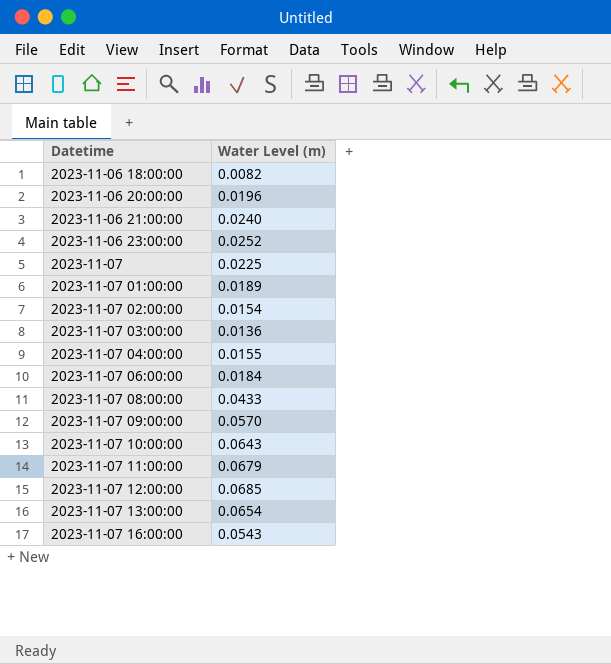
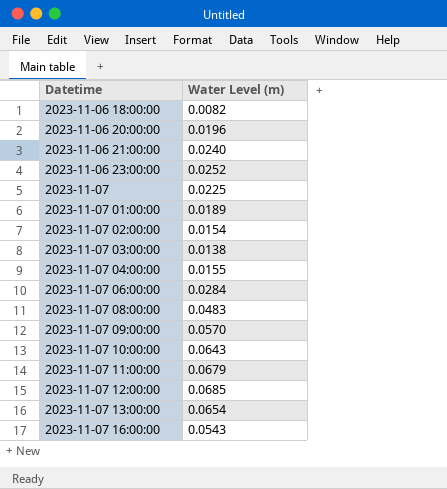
2023-11-07 03:00:00 | Water Level (m): 0.0136 -> 0.0138
2023-11-07 06:00:00 | Water Level (m): 0.0184 -> 0.0284
2023-11-07 08:00:00 | Water Level (m): 0.0433 -> 0.0483

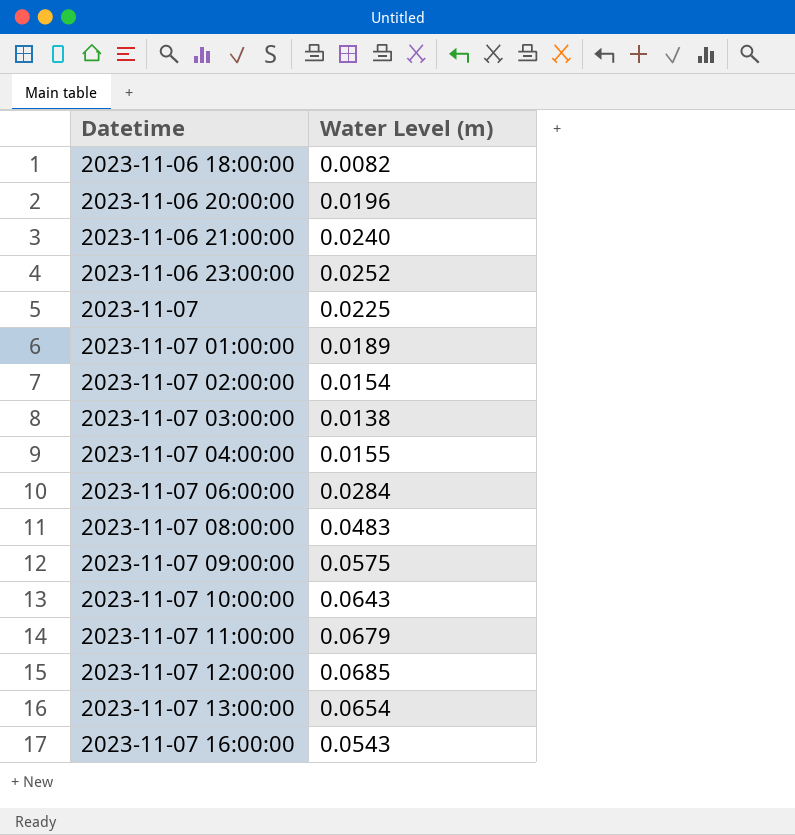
2023-11-07 09:00:00 | Water Level (m): 0.0570 -> 0.0575

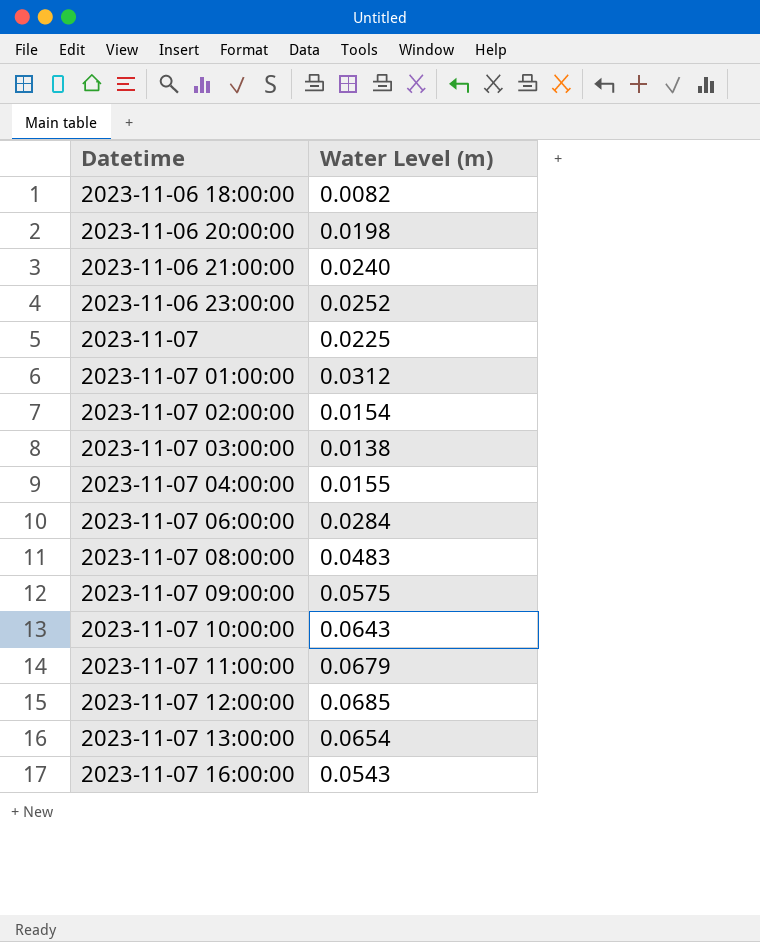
2023-11-06 20:00:00 | Water Level (m): 0.0196 -> 0.0198
2023-11-07 01:00:00 | Water Level (m): 0.0189 -> 0.0312

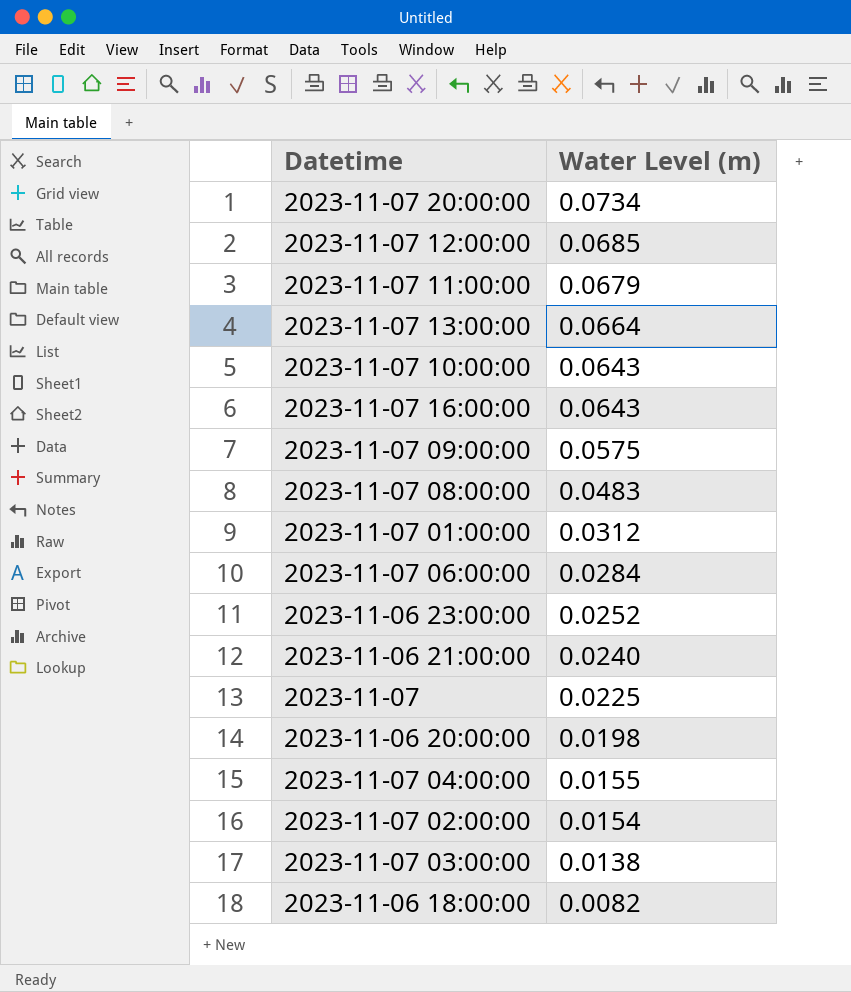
row order: Datetime ascending -> Water Level (m) descending
row 2023-11-07 20:00:00: none -> 0.0734
2023-11-07 13:00:00 | Water Level (m): 0.0654 -> 0.0664
2023-11-07 16:00:00 | Water Level (m): 0.0543 -> 0.0643

